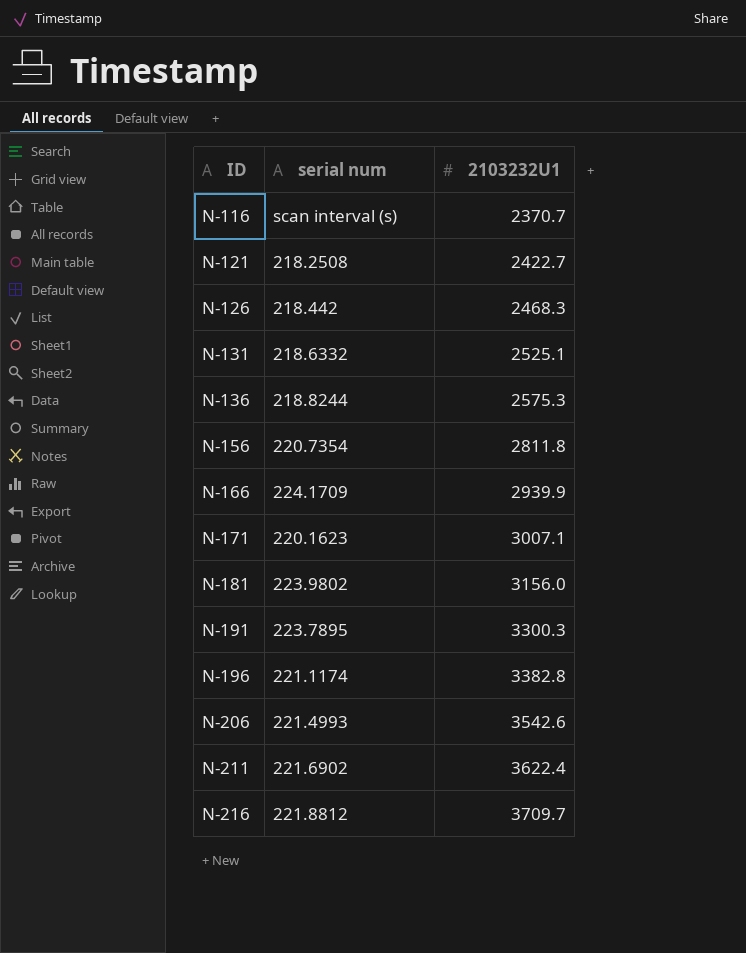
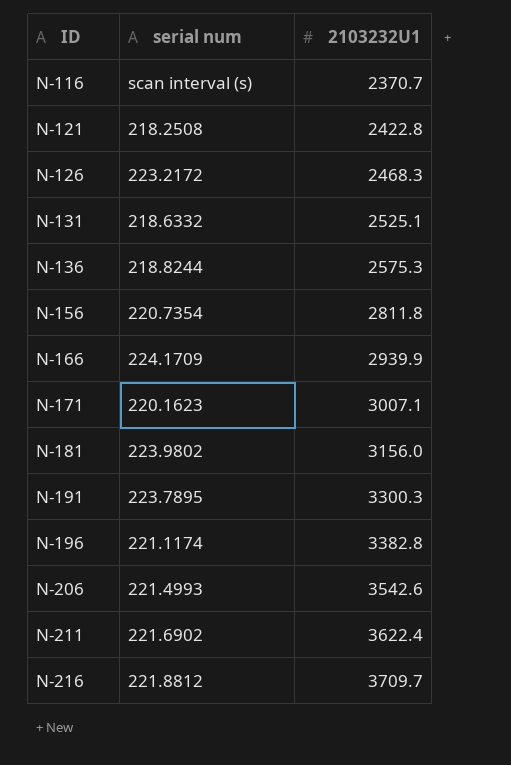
N-121 | 2103232U1: 2422.7 -> 2422.8
N-126 | serial num: 218.442 -> 223.2172

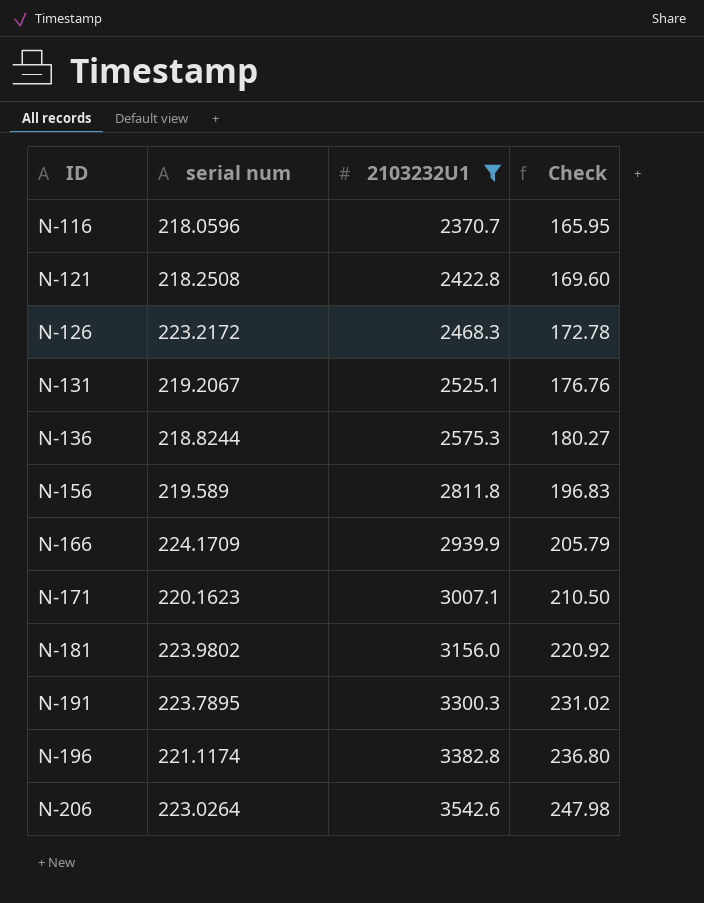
filter: none -> 2103232U1 <= 3542.6
column Check | formula: none -> [2103232U1] * 0.07
N-116 | serial num: scan interval (s) -> 218.0596
N-131 | serial num: 218.6332 -> 219.2067
N-156 | serial num: 220.7354 -> 219.589
N-206 | serial num: 221.4993 -> 223.0264

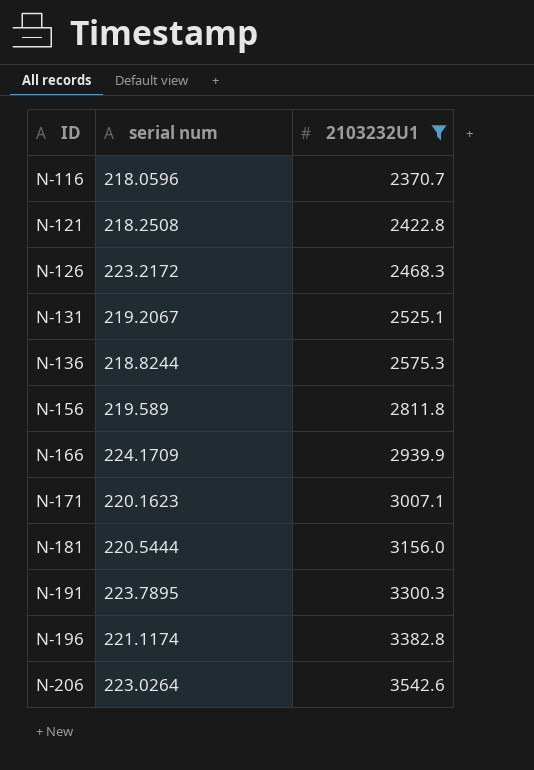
column Check | formula: [2103232U1] * 0.07 -> none
N-181 | serial num: 223.9802 -> 220.5444

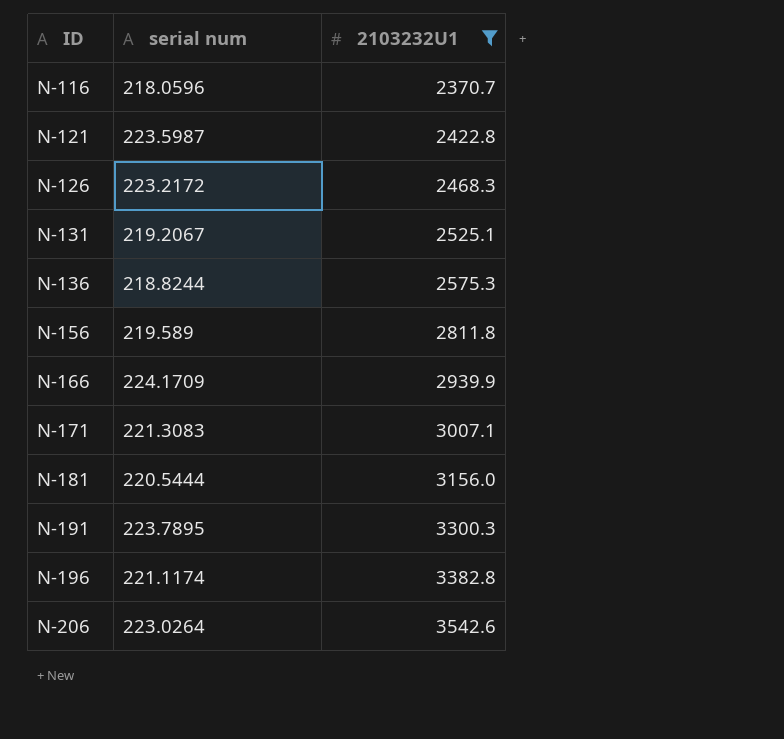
N-121 | serial num: 218.2508 -> 223.5987
N-171 | serial num: 220.1623 -> 221.3083

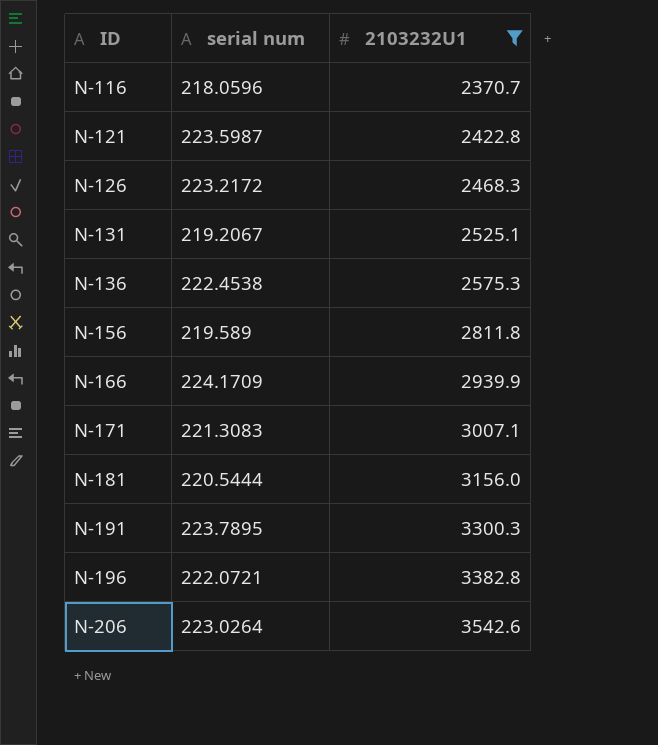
N-136 | serial num: 218.8244 -> 222.4538
N-196 | serial num: 221.1174 -> 222.0721

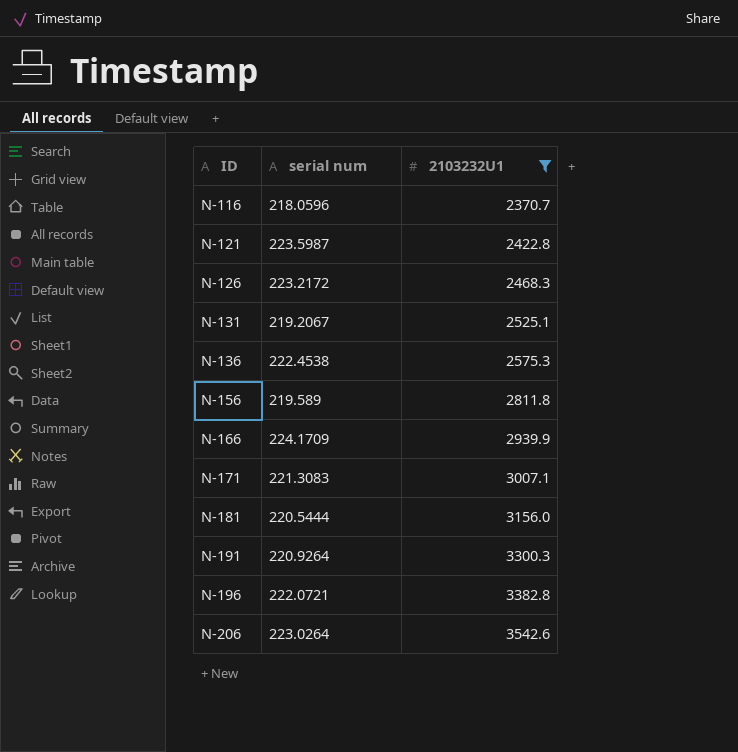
N-191 | serial num: 223.7895 -> 220.9264

